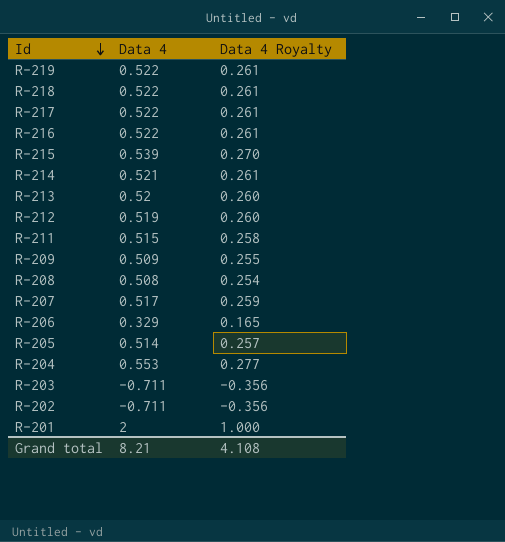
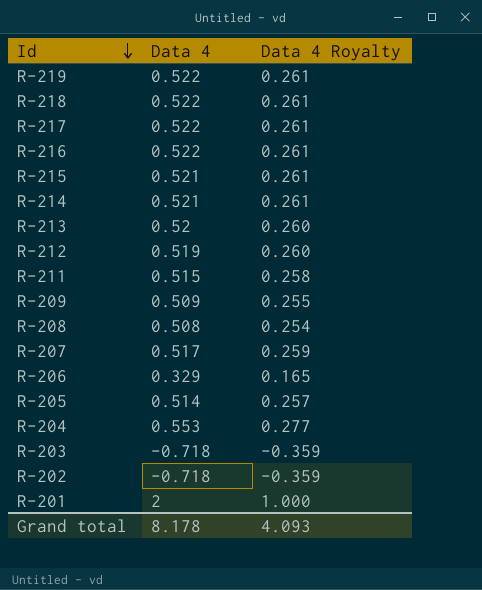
R-215 | Data 4: 0.539 -> 0.521
R-215 | Data 4 Royalty: 0.270 -> 0.261
R-203 | Data 4: -0.711 -> -0.718
R-203 | Data 4 Royalty: -0.356 -> -0.359
R-202 | Data 4: -0.711 -> -0.718
R-202 | Data 4 Royalty: -0.356 -> -0.359
Grand total | Data 4: 8.21 -> 8.178
Grand total | Data 4 Royalty: 4.108 -> 4.093

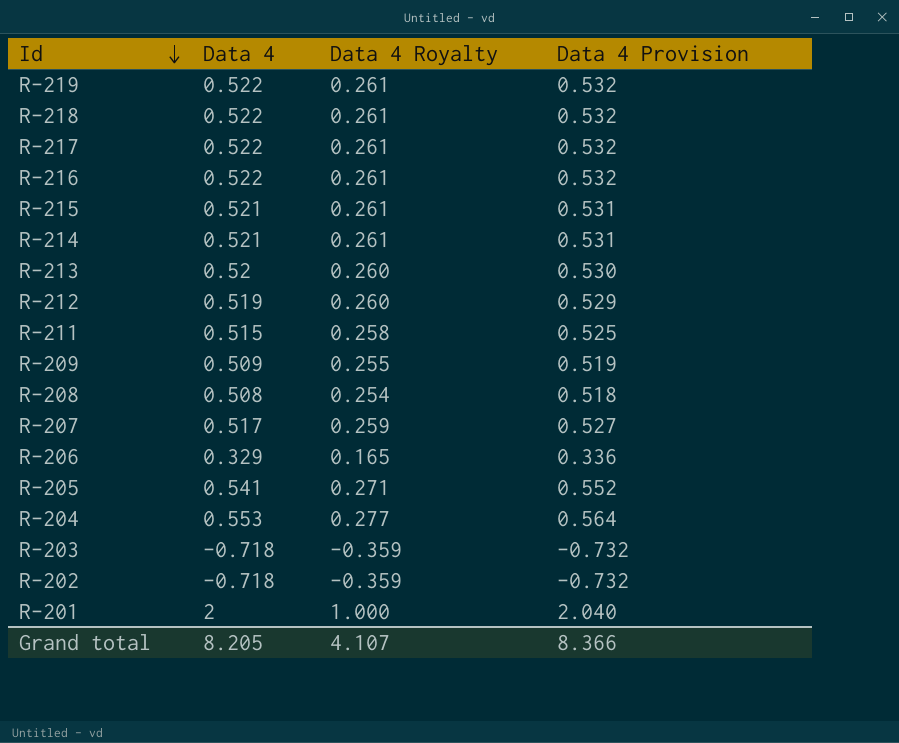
column Data 4 Provision | formula: none -> [Data 4] * 1.02
R-205 | Data 4: 0.514 -> 0.541
R-205 | Data 4 Royalty: 0.257 -> 0.271
Grand total | Data 4: 8.178 -> 8.205
Grand total | Data 4 Royalty: 4.093 -> 4.107

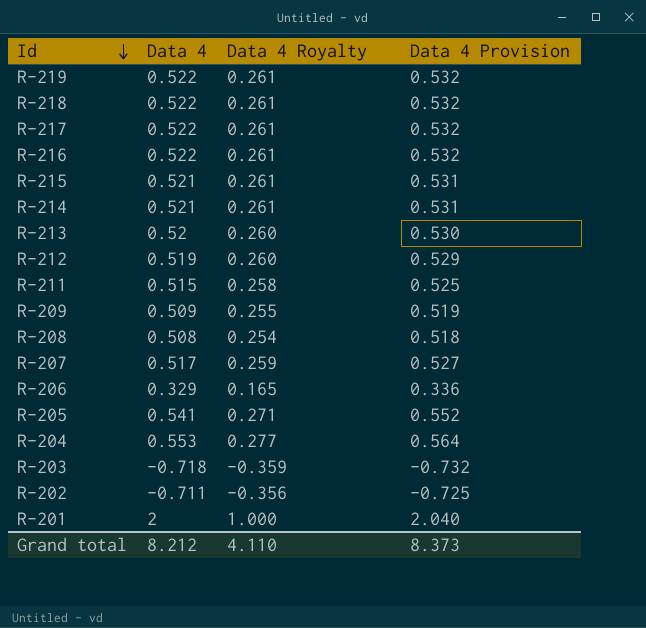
R-202 | Data 4: -0.718 -> -0.711
R-202 | Data 4 Royalty: -0.359 -> -0.356
R-202 | Data 4 Provision: -0.732 -> -0.725
Grand total | Data 4: 8.205 -> 8.212
Grand total | Data 4 Royalty: 4.107 -> 4.110
Grand total | Data 4 Provision: 8.366 -> 8.373

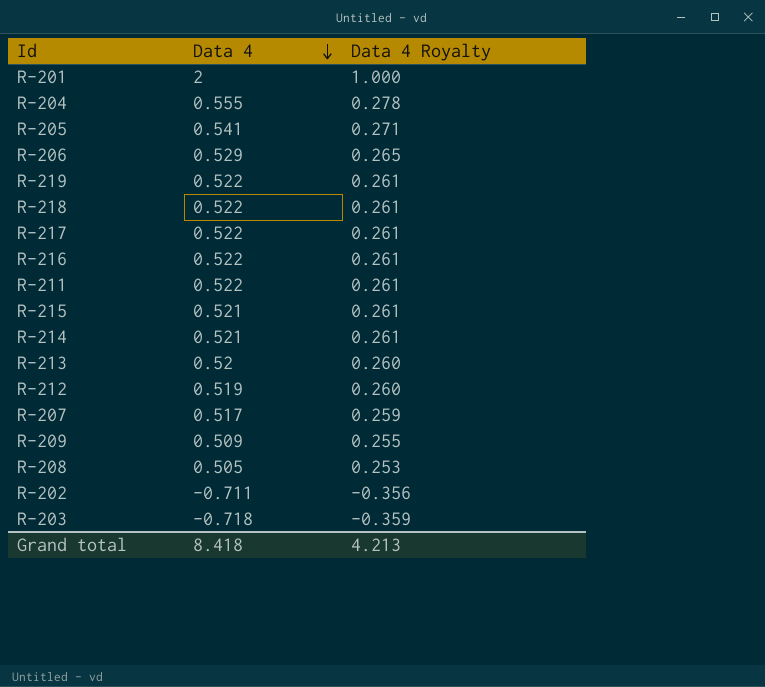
row order: Id descending -> Data 4 descending
column Data 4 Provision | formula: [Data 4] * 1.02 -> none
R-204 | Data 4: 0.553 -> 0.555
R-204 | Data 4 Royalty: 0.277 -> 0.278
R-206 | Data 4: 0.329 -> 0.529
R-206 | Data 4 Royalty: 0.165 -> 0.265
R-211 | Data 4: 0.515 -> 0.522
R-211 | Data 4 Royalty: 0.258 -> 0.261
R-208 | Data 4: 0.508 -> 0.505
R-208 | Data 4 Royalty: 0.254 -> 0.253
Grand total | Data 4: 8.212 -> 8.418
Grand total | Data 4 Royalty: 4.110 -> 4.213

